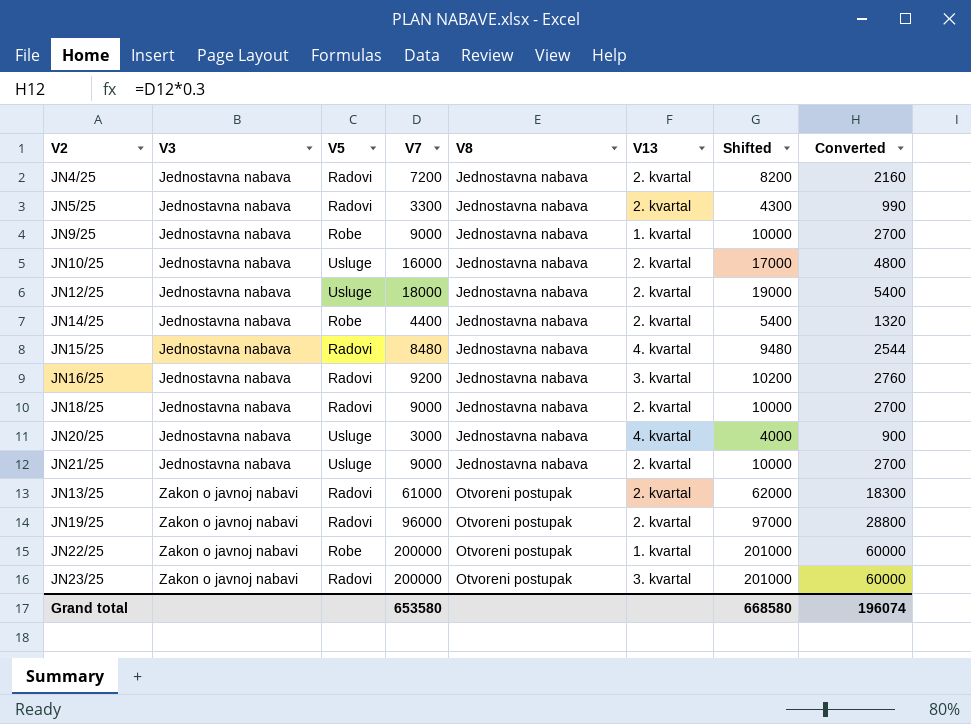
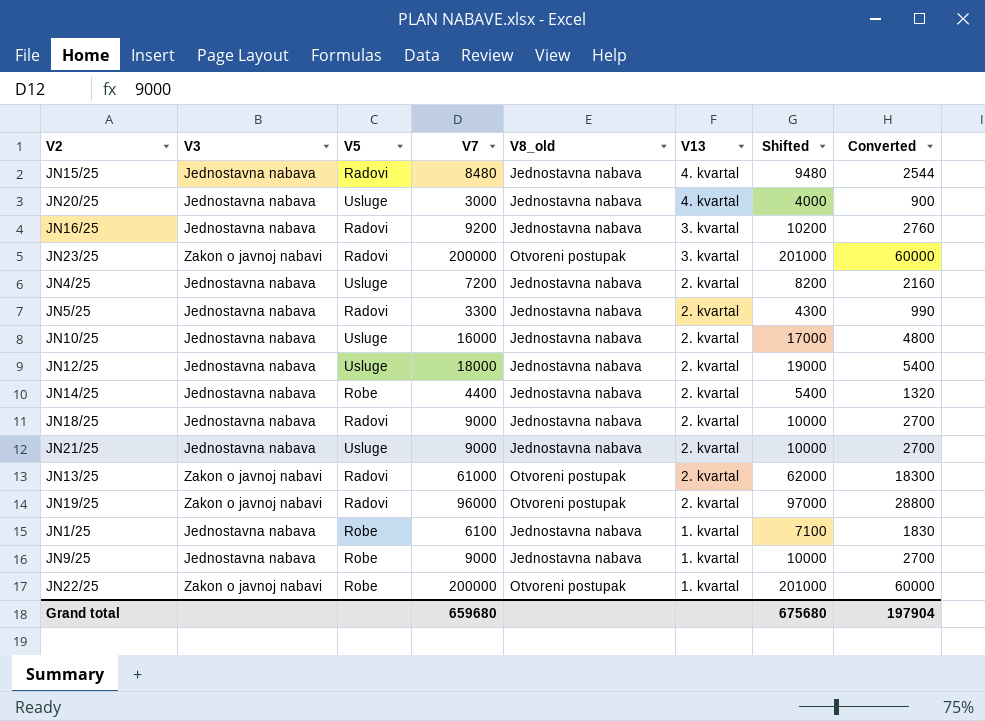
row order: V3 ascending -> V13 descending
column name: V8 -> V8_old
JN4/25 | V5: Radovi -> Usluge
row JN1/25: none -> Jednostavna nabava | Robe | 6100 | Jednostavna nabava | 1. kvartal | 7100 | 1830
Grand total | V7: 653580 -> 659680
Grand total | Shifted: 668580 -> 675680
Grand total | Converted: 196074 -> 197904

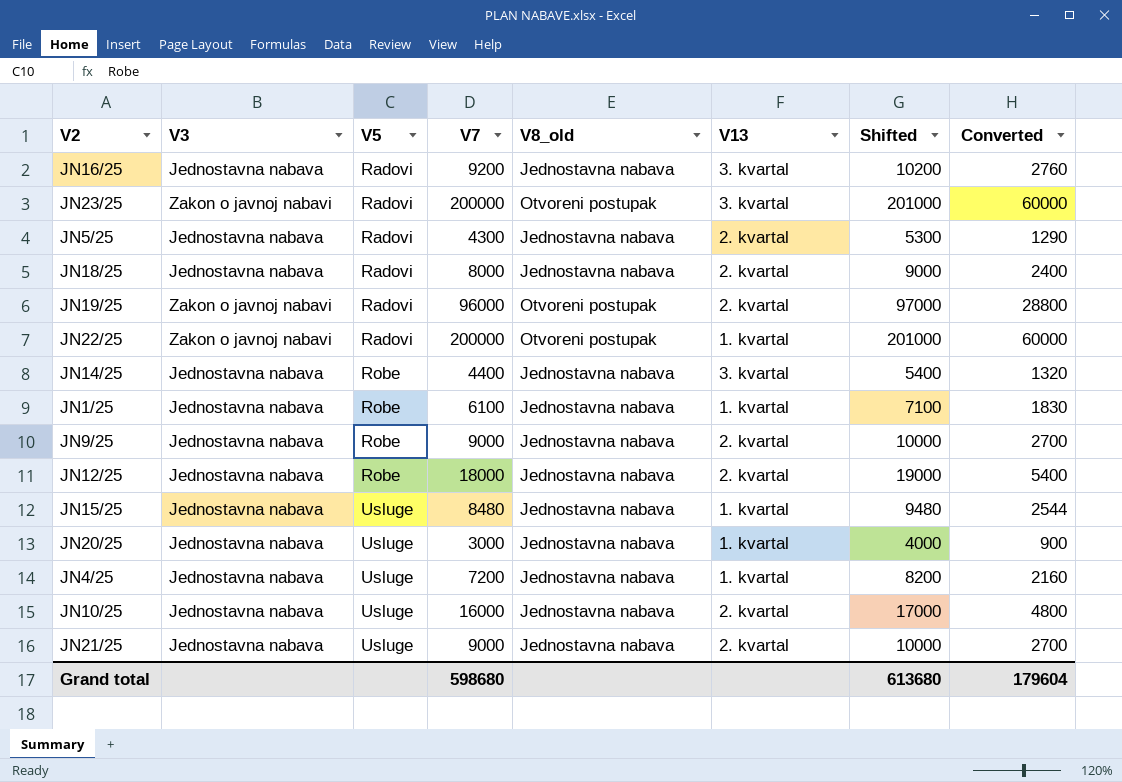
row order: V13 descending -> V5 ascending
row JN13/25: Zakon o javnoj nabavi | Radovi | 61000 | Otvoreni postupak | 2. kvartal | 62000 | 18300 -> none
JN5/25 | V7: 3300 -> 4300
JN5/25 | Shifted: 4300 -> 5300
JN5/25 | Converted: 990 -> 1290
JN18/25 | V7: 9000 -> 8000
JN18/25 | Shifted: 10000 -> 9000
JN18/25 | Converted: 2700 -> 2400
JN22/25 | V5: Robe -> Radovi
JN14/25 | V13: 2. kvartal -> 3. kvartal
JN9/25 | V13: 1. kvartal -> 2. kvartal
JN12/25 | V5: Usluge -> Robe
JN15/25 | V5: Radovi -> Usluge
JN15/25 | V13: 4. kvartal -> 1. kvartal
JN20/25 | V13: 4. kvartal -> 1. kvartal
JN4/25 | V13: 2. kvartal -> 1. kvartal
Grand total | V7: 659680 -> 598680
Grand total | Shifted: 675680 -> 613680
Grand total | Converted: 197904 -> 179604

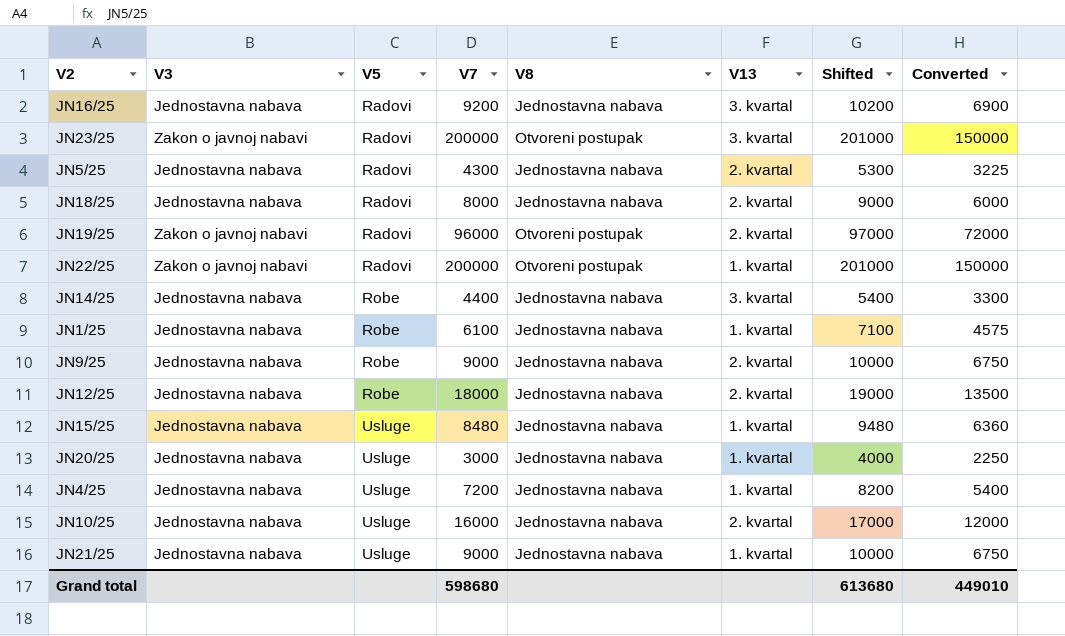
column name: V8_old -> V8
column Converted | formula: [V7] * 0.3 -> [V7] * 0.75
JN21/25 | V13: 2. kvartal -> 1. kvartal
Grand total | Converted: 179604 -> 449010

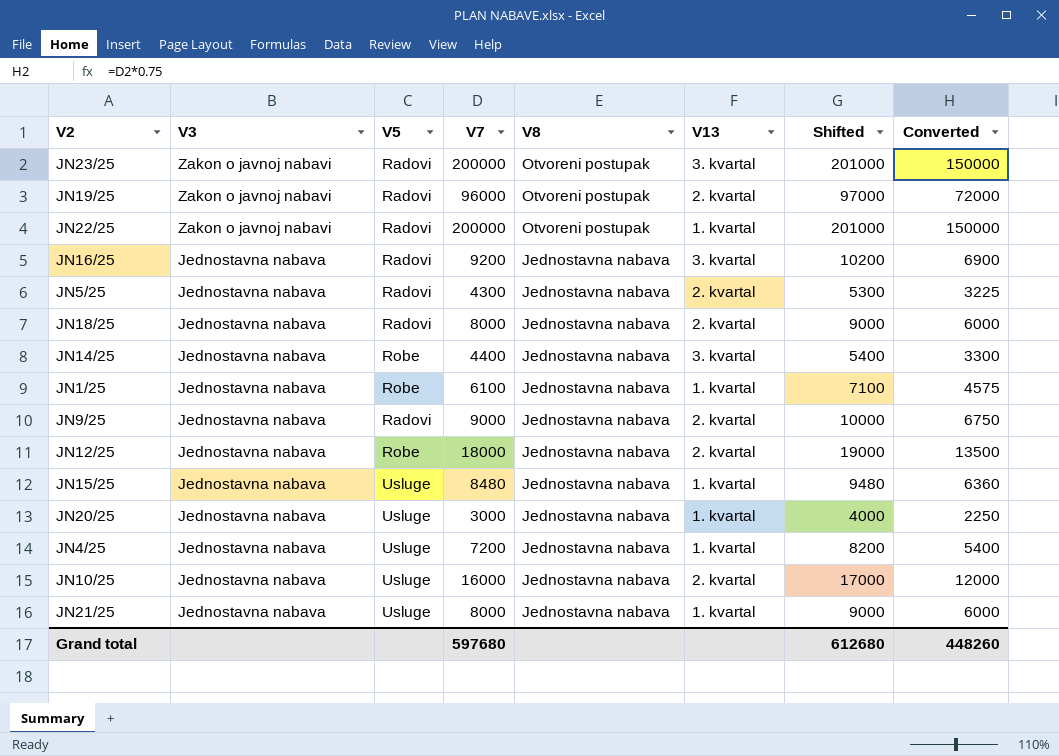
row order: V5 ascending -> V3 descending
JN9/25 | V5: Robe -> Radovi
JN21/25 | V7: 9000 -> 8000
JN21/25 | Shifted: 10000 -> 9000
JN21/25 | Converted: 6750 -> 6000
Grand total | V7: 598680 -> 597680
Grand total | Shifted: 613680 -> 612680
Grand total | Converted: 449010 -> 448260

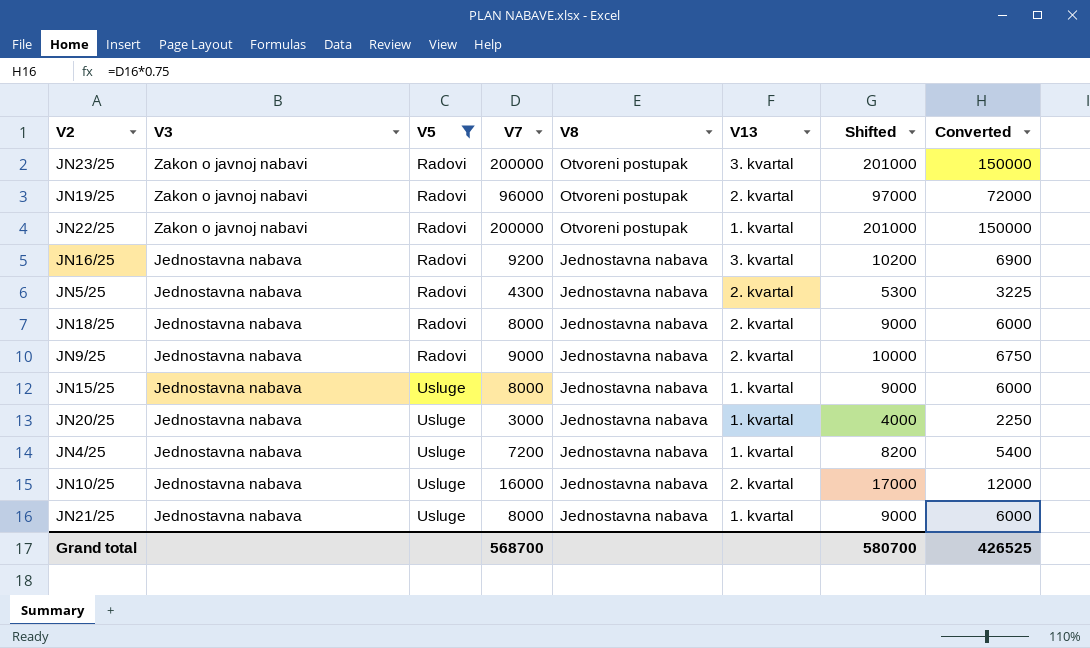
filter: none -> V5 != Robe
JN15/25 | V7: 8480 -> 8000
JN15/25 | Shifted: 9480 -> 9000
JN15/25 | Converted: 6360 -> 6000
Grand total | V7: 597680 -> 568700
Grand total | Shifted: 612680 -> 580700
Grand total | Converted: 448260 -> 426525

